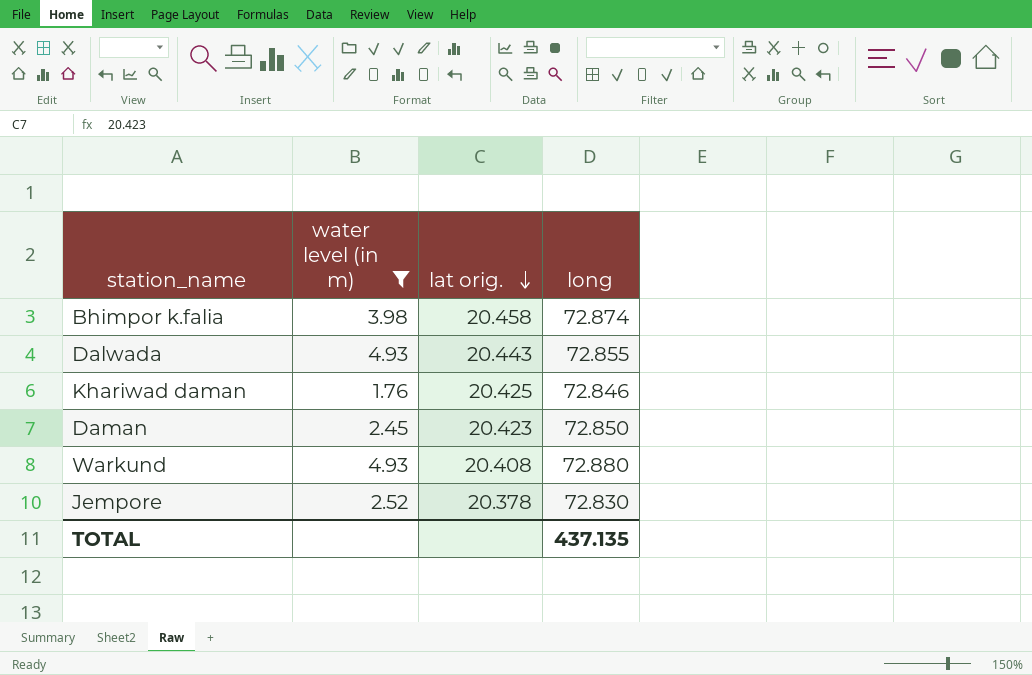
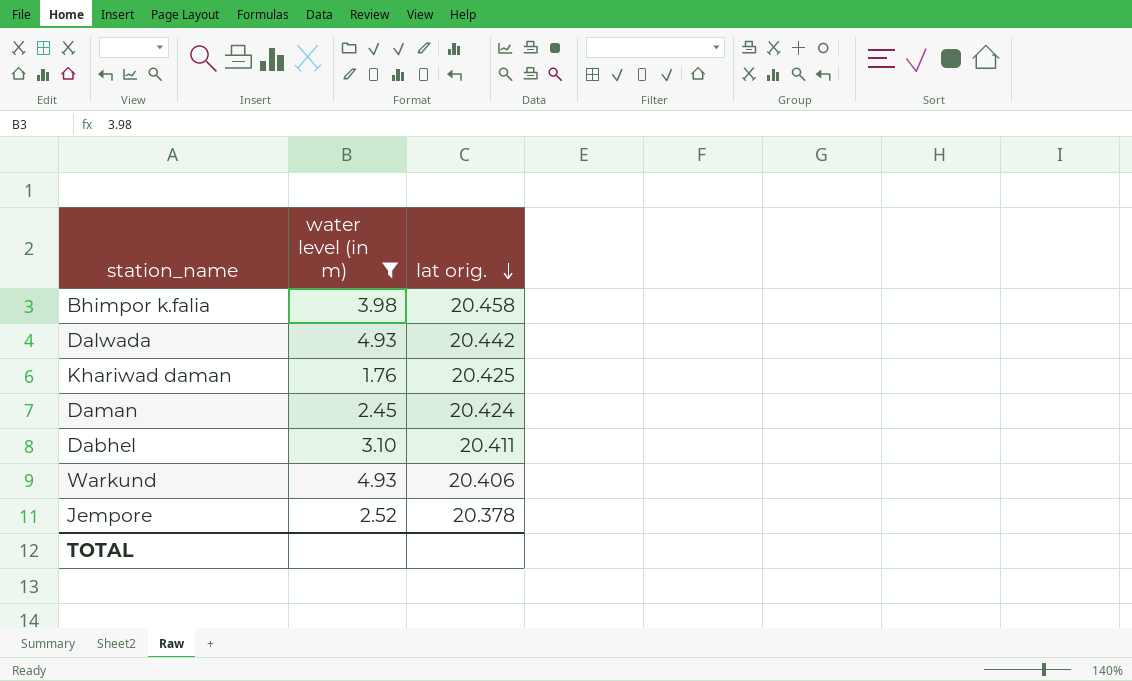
column long | position: 4 -> none
Dalwada | lat orig.: 20.443 -> 20.442
Daman | lat orig.: 20.423 -> 20.424
row Dabhel: none -> 3.10 | 20.411
Warkund | lat orig.: 20.408 -> 20.406

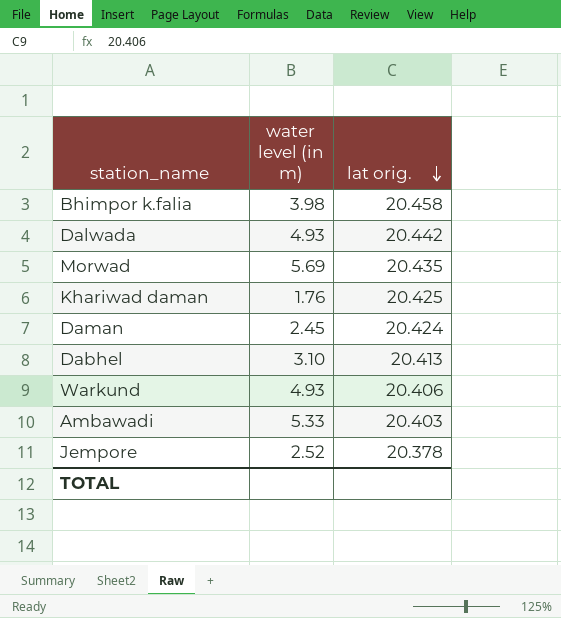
filter: water level (in m) <= 4.93 -> none
Dabhel | lat orig.: 20.411 -> 20.413

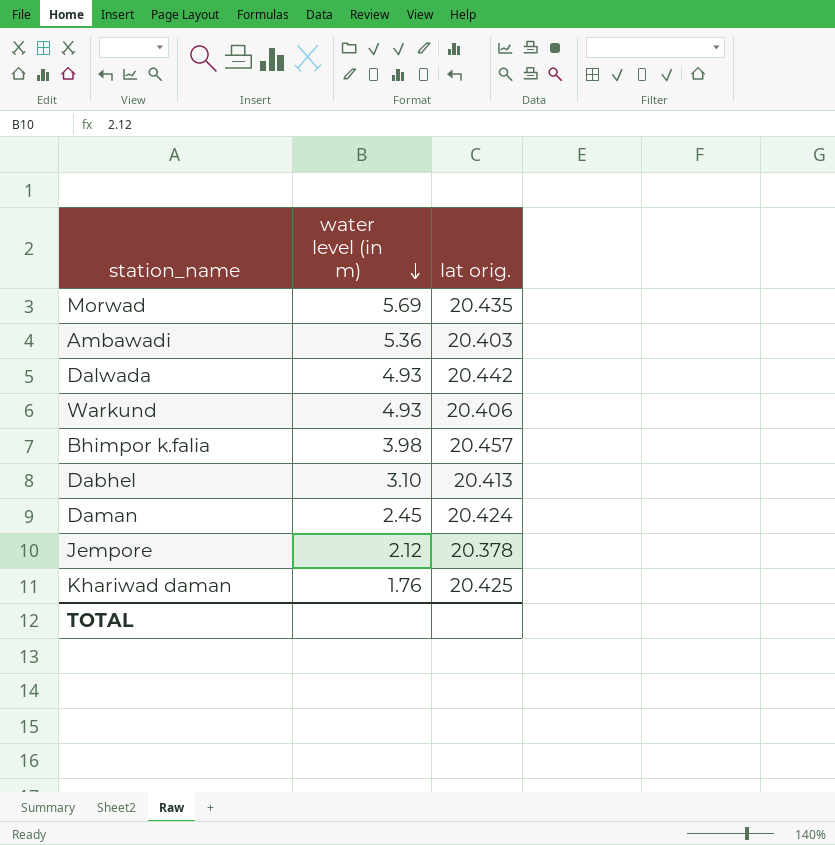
row order: lat orig. descending -> water level (in m) descending
Ambawadi | water level (in m): 5.33 -> 5.36
Bhimpor k.falia | lat orig.: 20.458 -> 20.457
Jempore | water level (in m): 2.52 -> 2.12

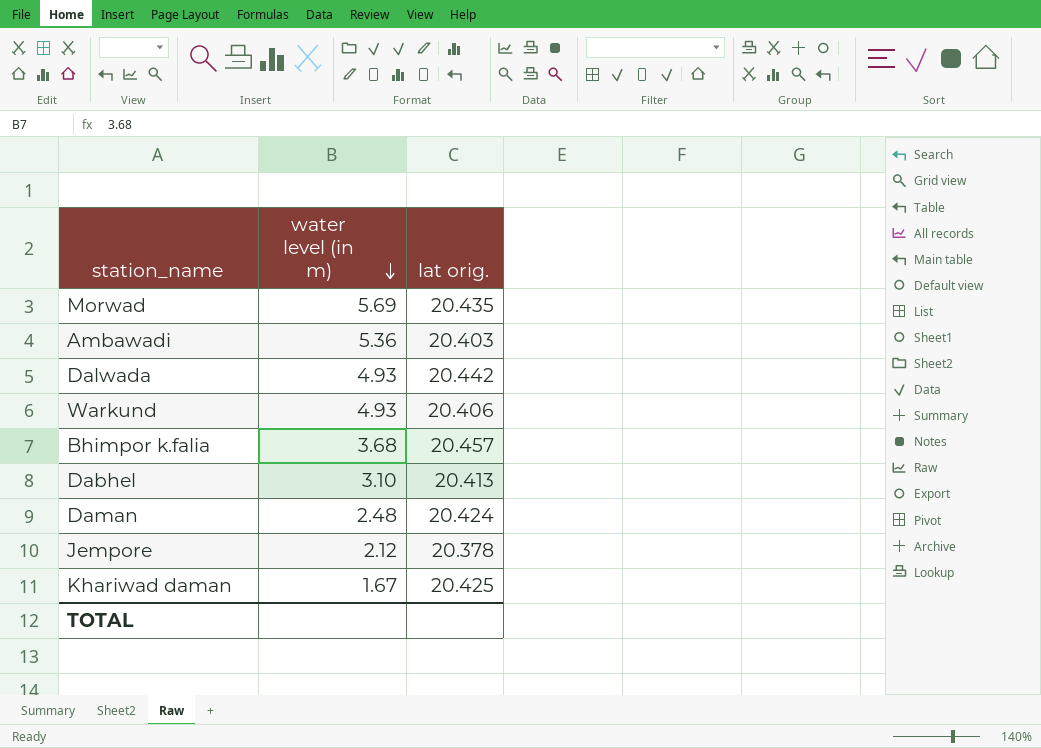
Bhimpor k.falia | water level (in m): 3.98 -> 3.68
Daman | water level (in m): 2.45 -> 2.48
Khariwad daman | water level (in m): 1.76 -> 1.67

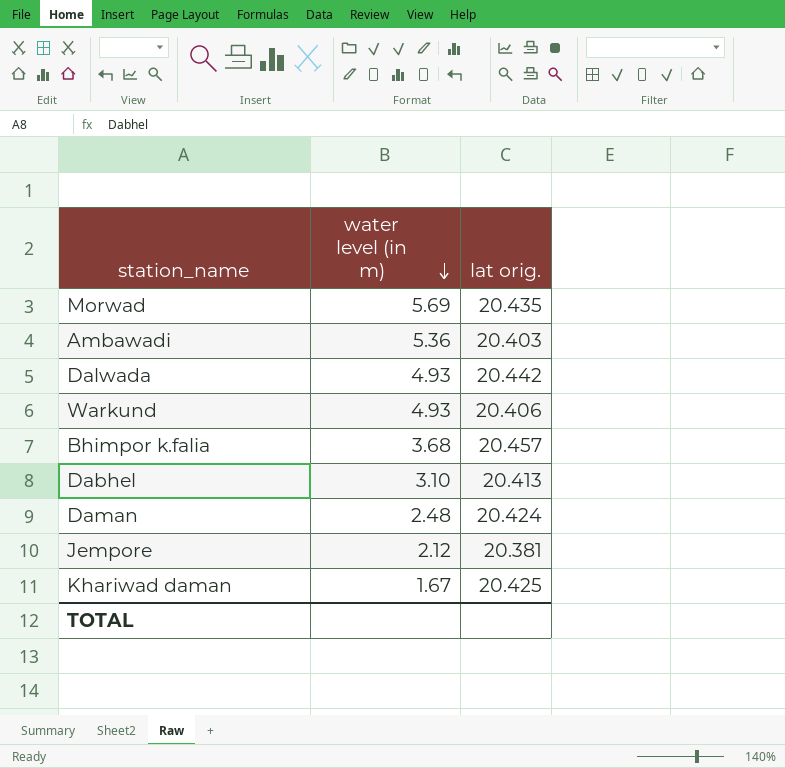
Jempore | lat orig.: 20.378 -> 20.381

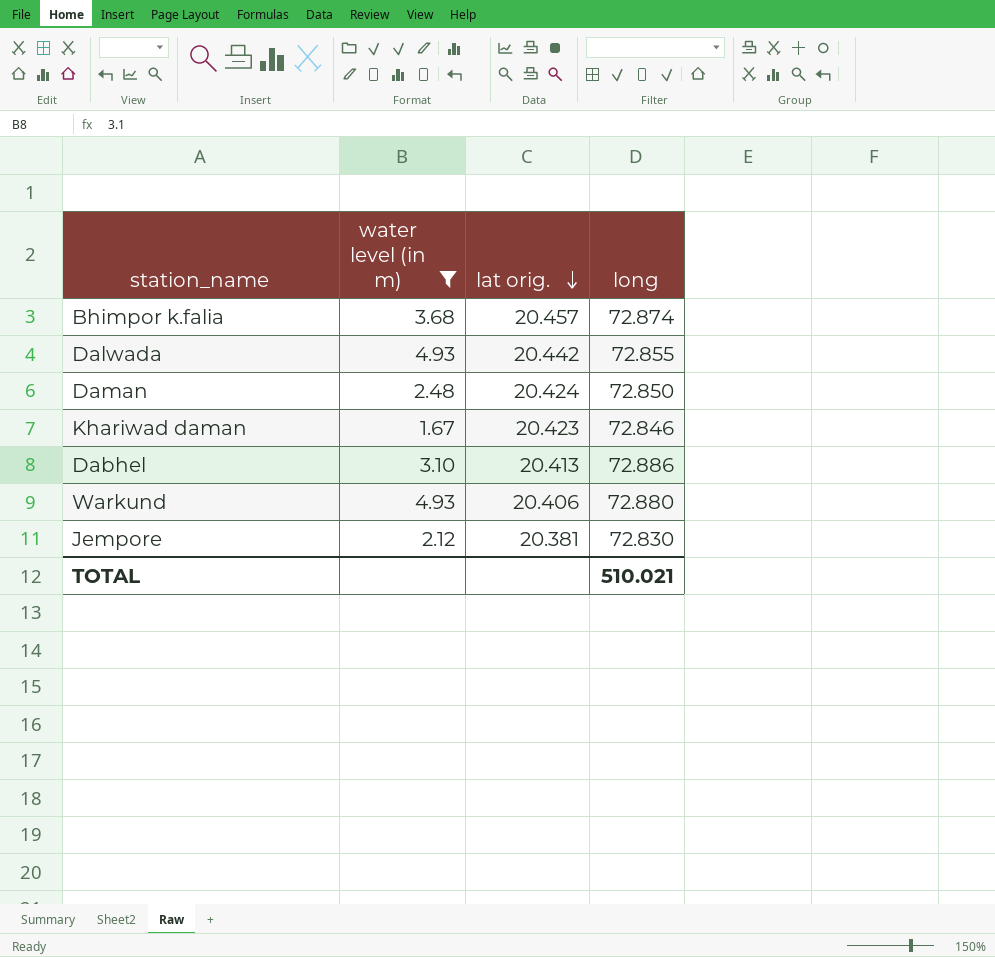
filter: none -> water level (in m) <= 4.93
row order: water level (in m) descending -> lat orig. descending
column long | position: none -> 4
Khariwad daman | lat orig.: 20.425 -> 20.423

